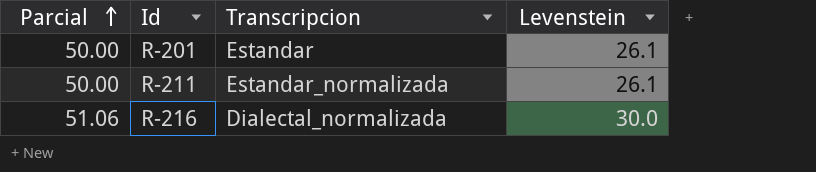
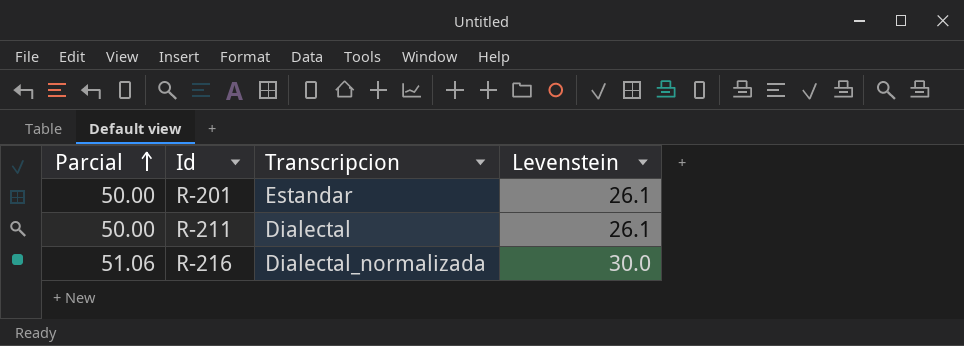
R-211 | Transcripcion: Estandar_normalizada -> Dialectal

